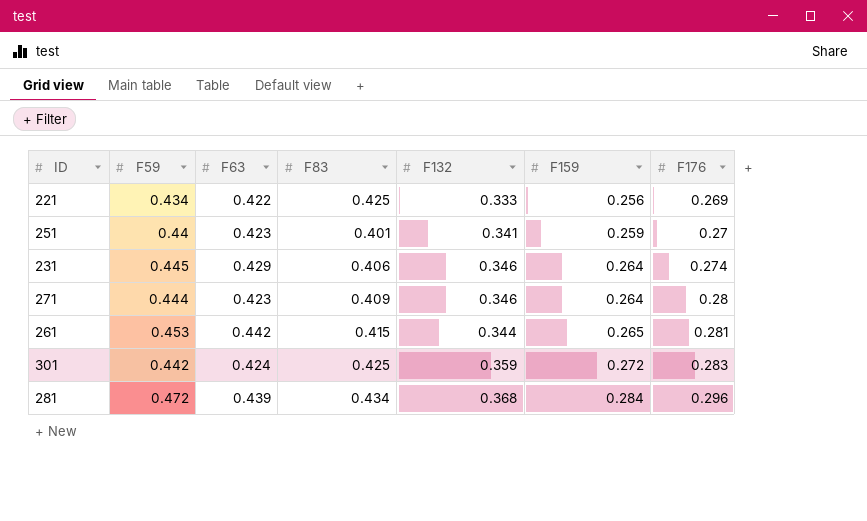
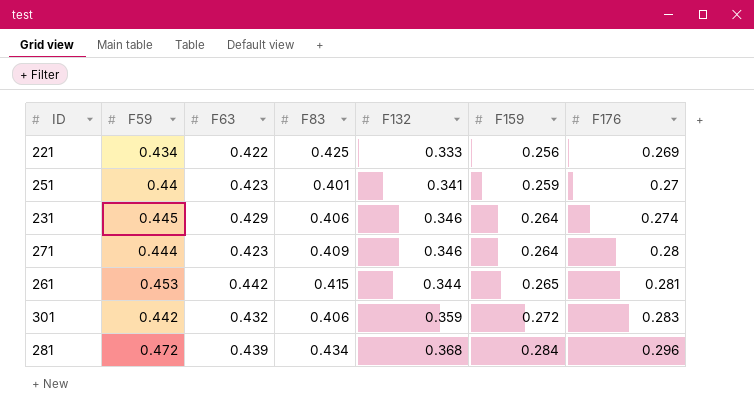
301 | F63: 0.424 -> 0.432
301 | F83: 0.425 -> 0.406

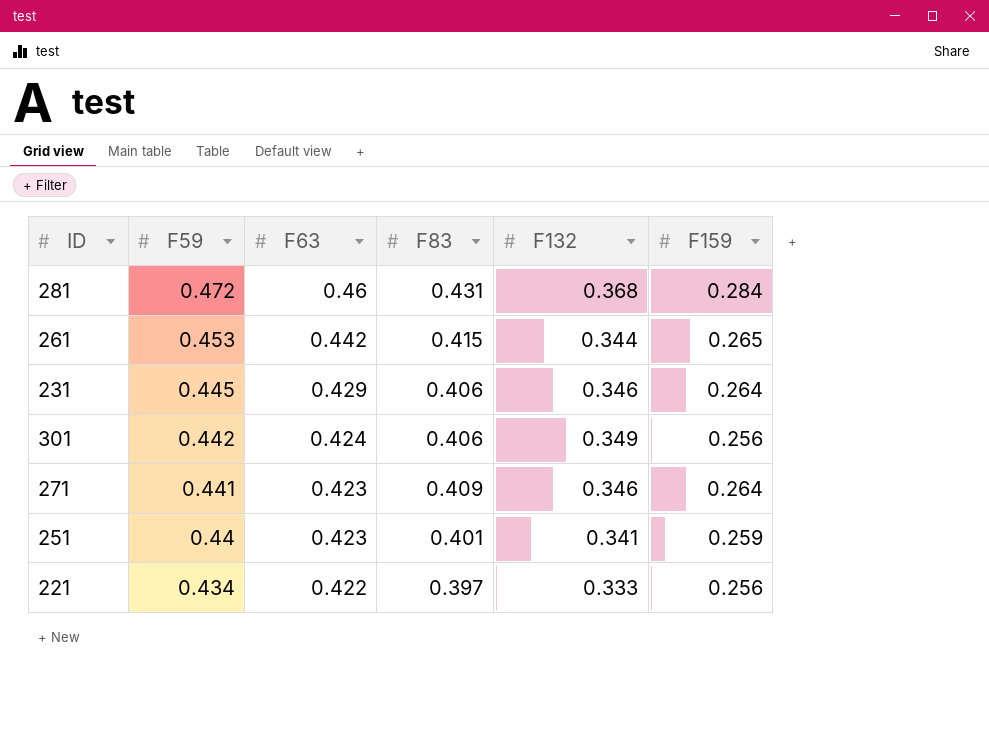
row order: F159 ascending -> F59 descending
column F176 | position: 7 -> none
281 | F63: 0.439 -> 0.46
281 | F83: 0.434 -> 0.431
301 | F63: 0.432 -> 0.424
301 | F132: 0.359 -> 0.349
301 | F159: 0.272 -> 0.256
271 | F59: 0.444 -> 0.441
221 | F83: 0.425 -> 0.397

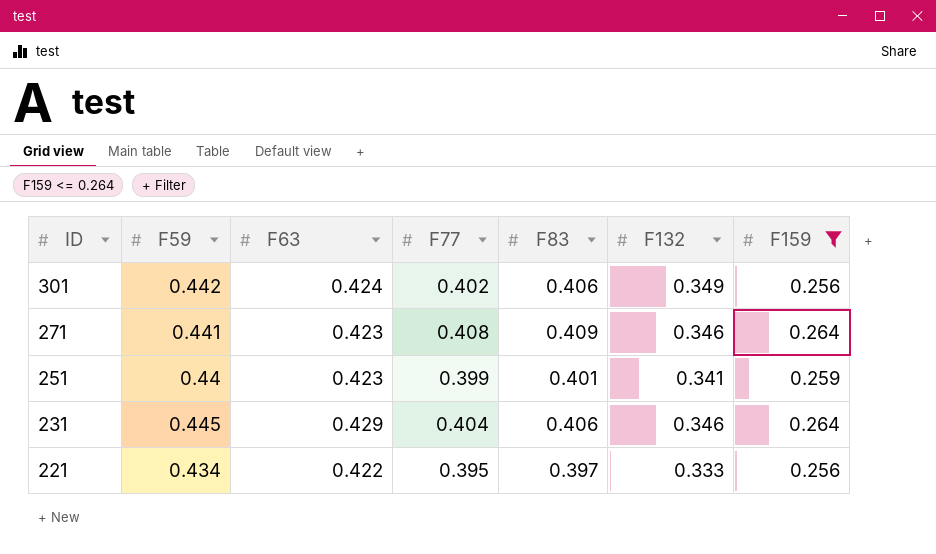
filter: none -> F159 <= 0.264
row order: F59 descending -> ID descending
column F77 | position: none -> 4

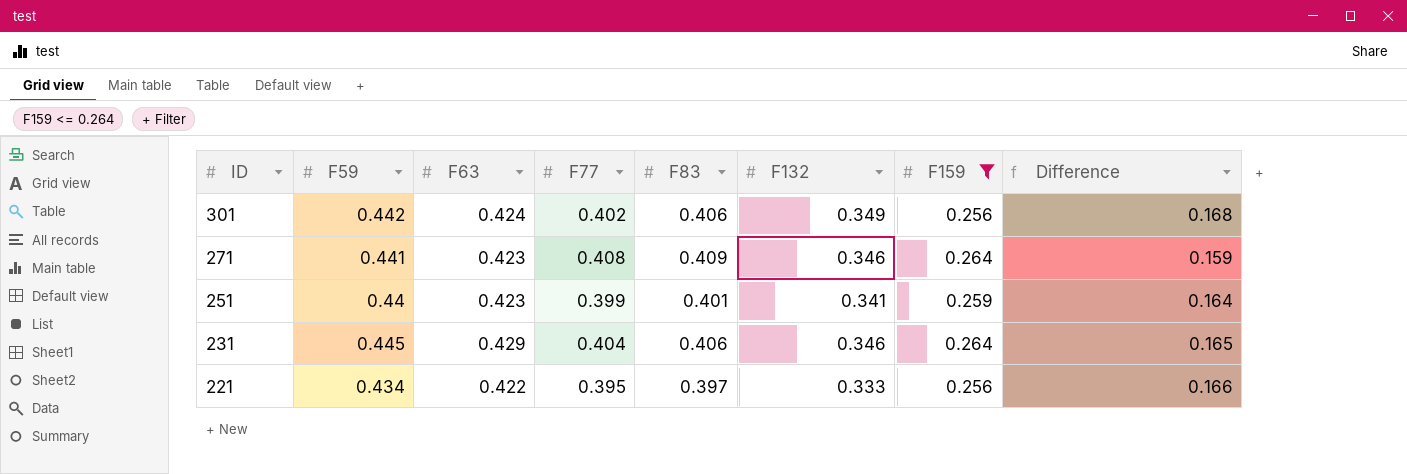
column Difference | formula: none -> [F63] - [F159]

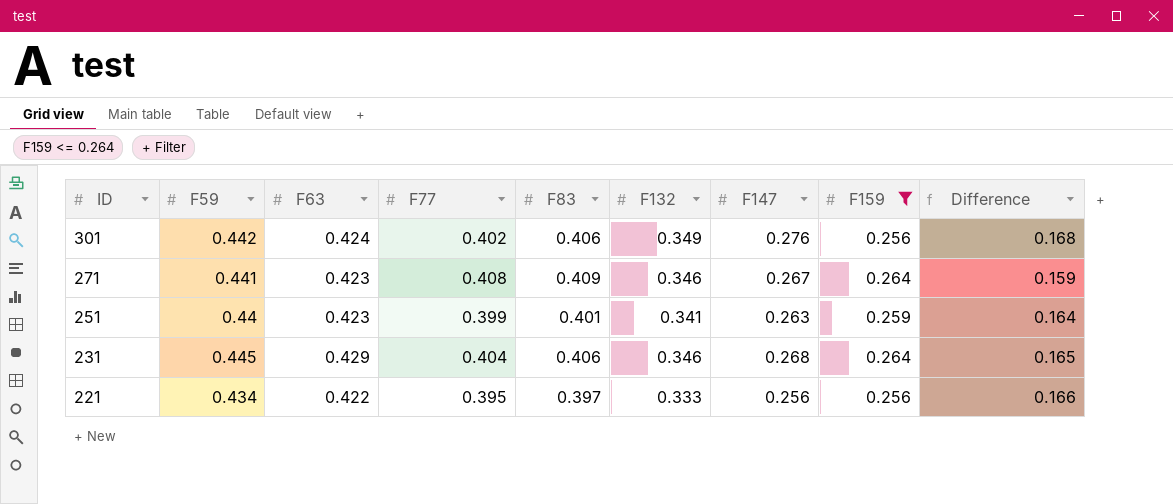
column F147 | position: none -> 7

